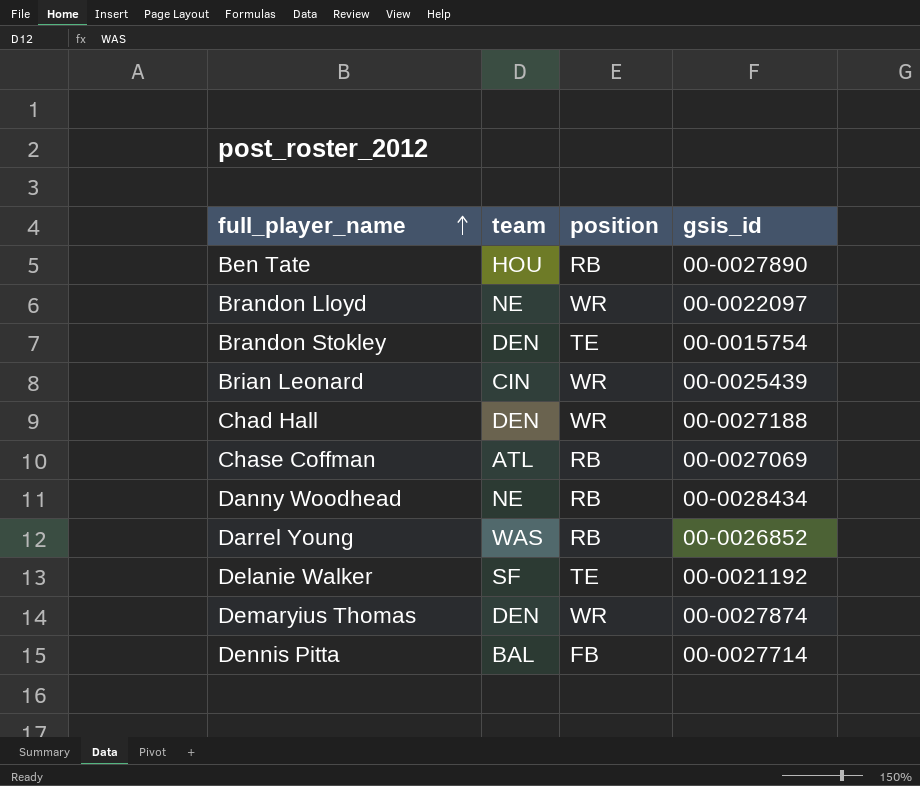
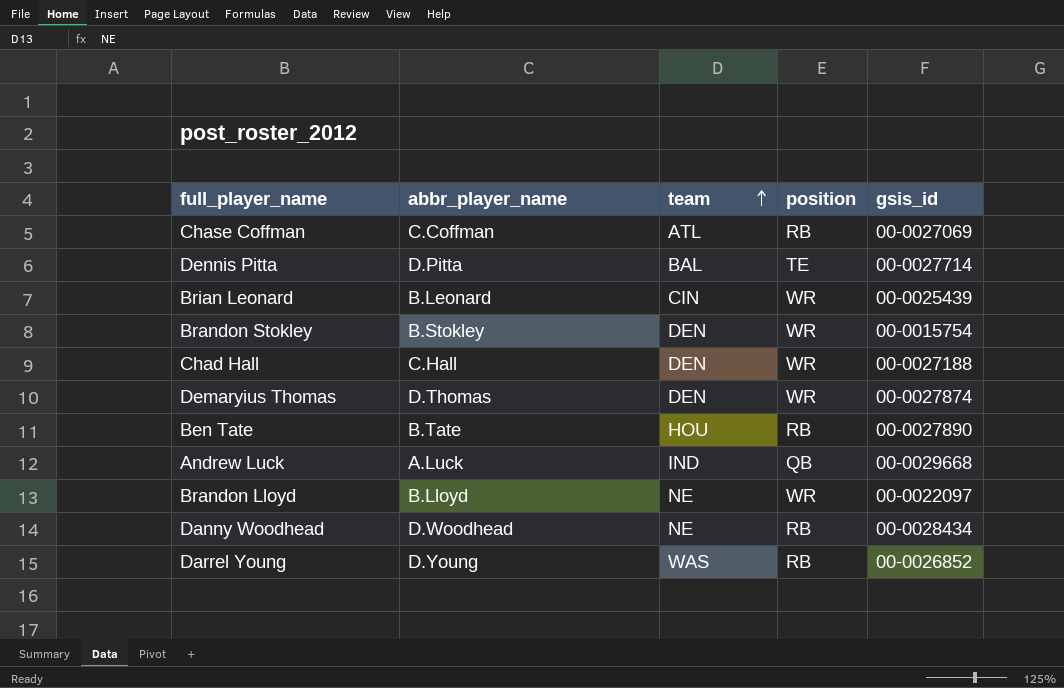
row order: full_player_name ascending -> team ascending
column abbr_player_name | position: none -> 2
row Delanie Walker: SF | TE | 00-0021192 -> none
Dennis Pitta | position: FB -> TE
Brandon Stokley | position: TE -> WR
row Andrew Luck: none -> A.Luck | IND | QB | 00-0029668

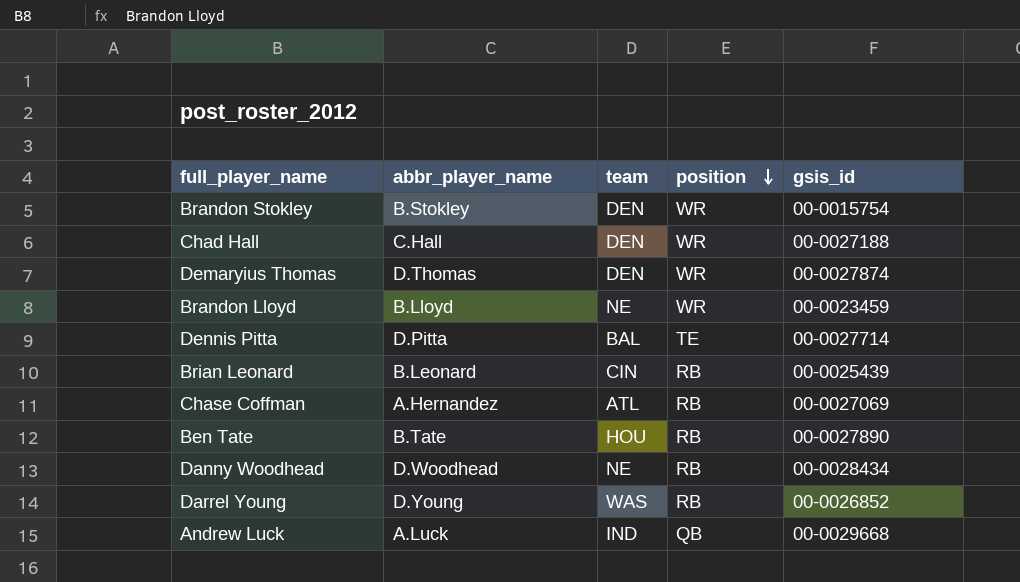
row order: team ascending -> position descending
Brandon Lloyd | gsis_id: 00-0022097 -> 00-0023459
Brian Leonard | position: WR -> RB
Chase Coffman | abbr_player_name: C.Coffman -> A.Hernandez

